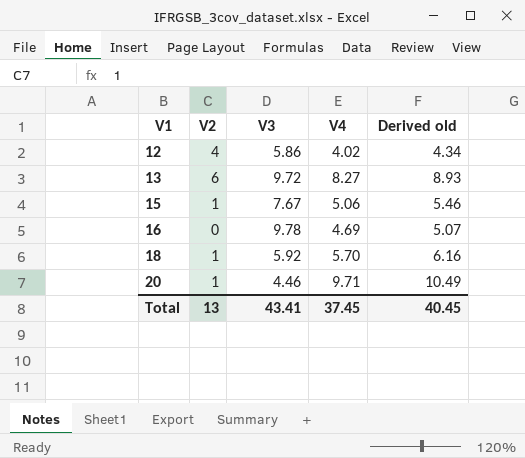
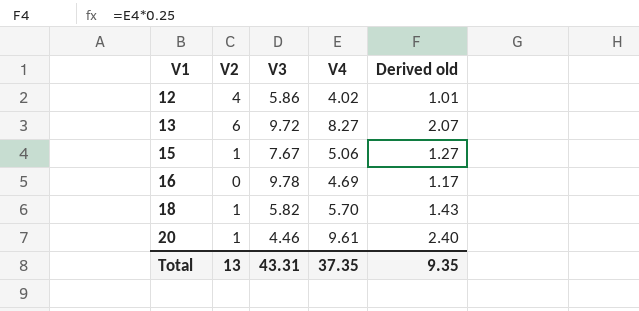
column Derived old | formula: [V4] * 1.08 -> [V4] * 0.25
18 | V3: 5.92 -> 5.82
20 | V4: 9.71 -> 9.61
Total | V3: 43.41 -> 43.31
Total | V4: 37.45 -> 37.35
Total | Derived old: 40.45 -> 9.35

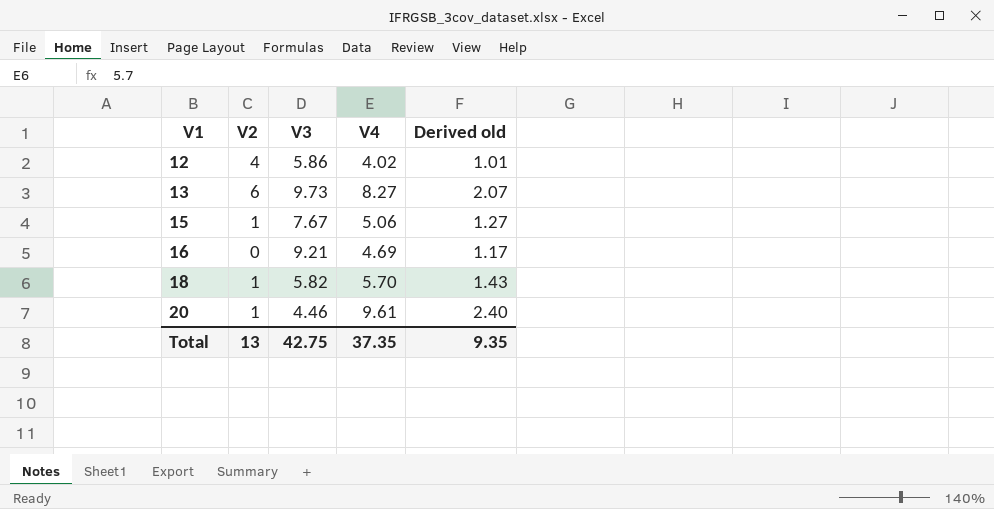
13 | V3: 9.72 -> 9.73
16 | V3: 9.78 -> 9.21
Total | V3: 43.31 -> 42.75

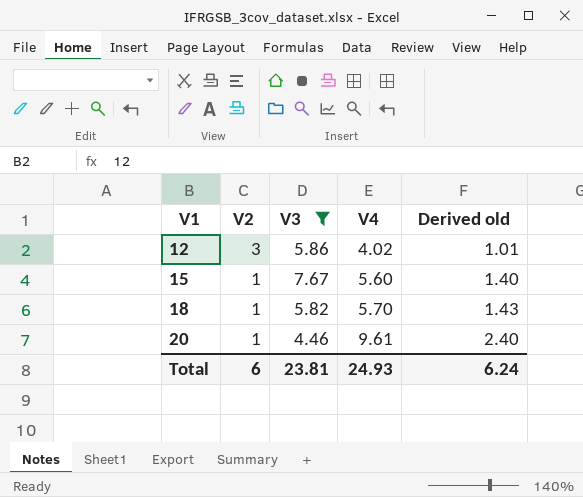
filter: none -> V3 <= 7.67
12 | V2: 4 -> 3
15 | V4: 5.06 -> 5.60
15 | Derived old: 1.27 -> 1.40
Total | V2: 13 -> 6
Total | V3: 42.75 -> 23.81
Total | V4: 37.35 -> 24.93
Total | Derived old: 9.35 -> 6.24

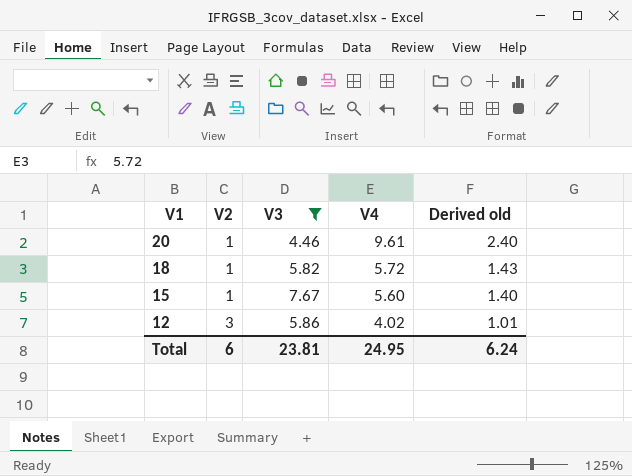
row order: V1 ascending -> V1 descending
18 | V4: 5.70 -> 5.72
Total | V4: 24.93 -> 24.95

